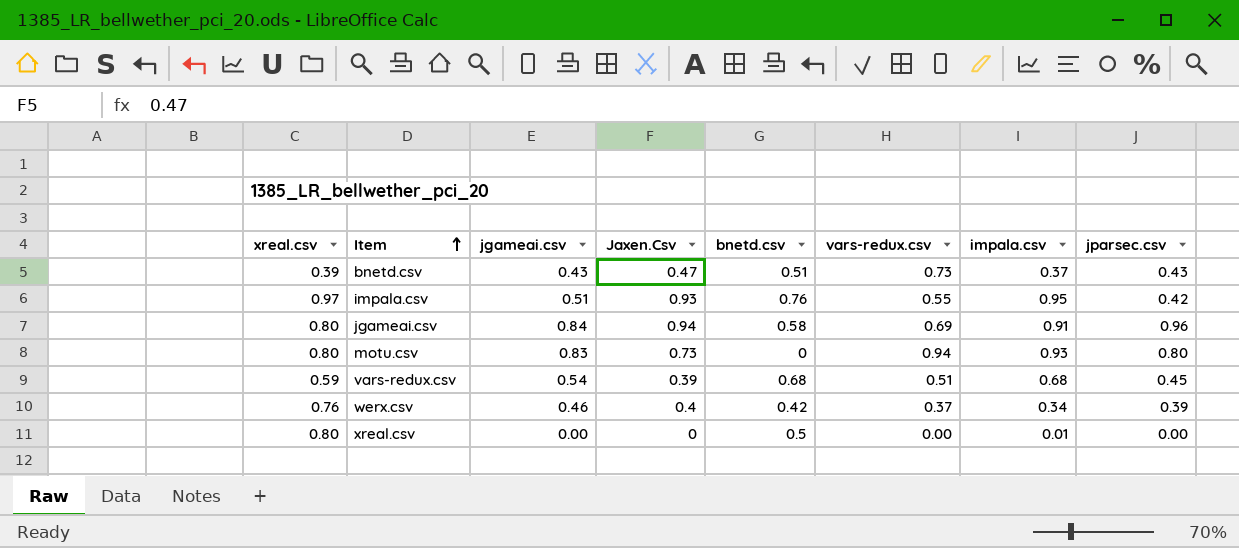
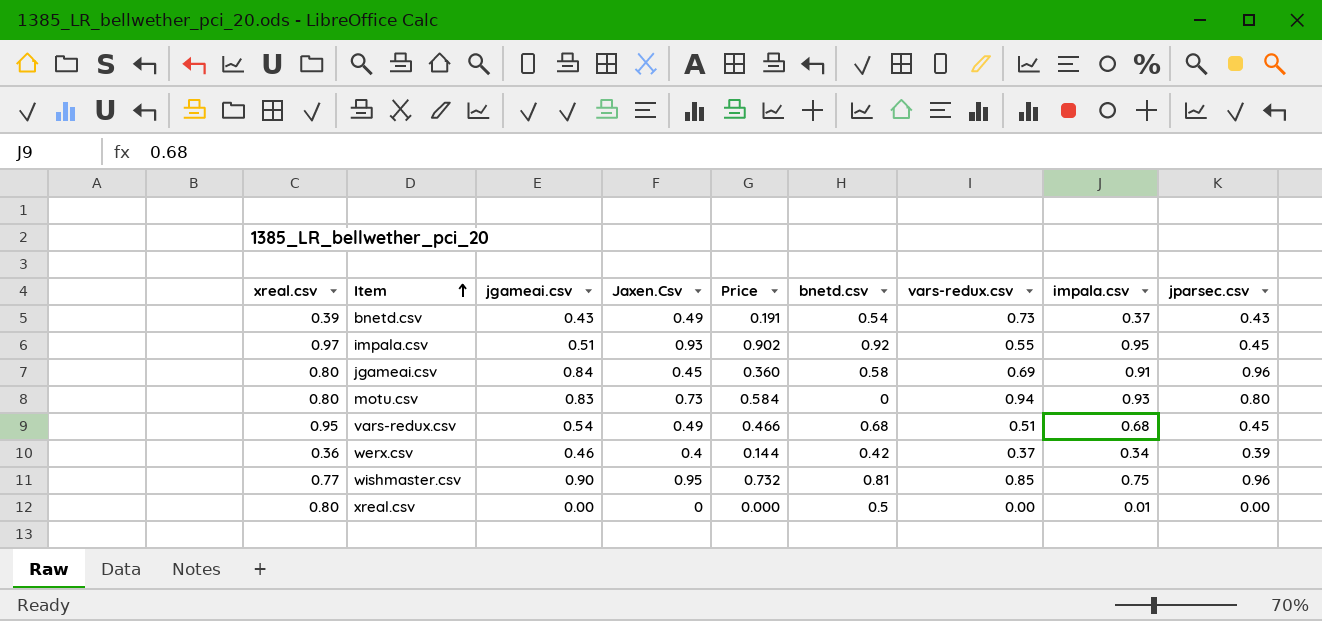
column Price | formula: none -> [xreal.csv] * [Jaxen.Csv]
bnetd.csv | Jaxen.Csv: 0.47 -> 0.49
bnetd.csv | bnetd.csv: 0.51 -> 0.54
impala.csv | bnetd.csv: 0.76 -> 0.92
impala.csv | jparsec.csv: 0.42 -> 0.45
jgameai.csv | Jaxen.Csv: 0.94 -> 0.45
vars-redux.csv | xreal.csv: 0.59 -> 0.95
vars-redux.csv | Jaxen.Csv: 0.39 -> 0.49
werx.csv | xreal.csv: 0.76 -> 0.36
row wishmaster.csv: none -> 0.77 | 0.90 | 0.95 | 0.732 | 0.81 | 0.85 | 0.75 | 0.96

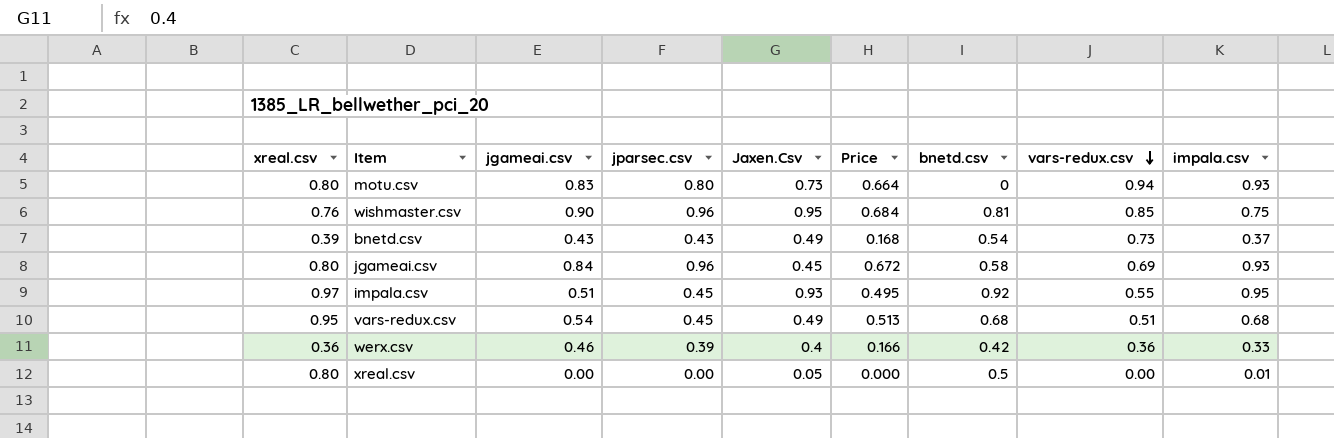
row order: Item ascending -> vars-redux.csv descending
column jparsec.csv | position: 9 -> 4
column Price | formula: [xreal.csv] * [Jaxen.Csv] -> [xreal.csv] * [jgameai.csv]
wishmaster.csv | xreal.csv: 0.77 -> 0.76
jgameai.csv | impala.csv: 0.91 -> 0.93
werx.csv | vars-redux.csv: 0.37 -> 0.36
werx.csv | impala.csv: 0.34 -> 0.33
xreal.csv | Jaxen.Csv: 0 -> 0.05

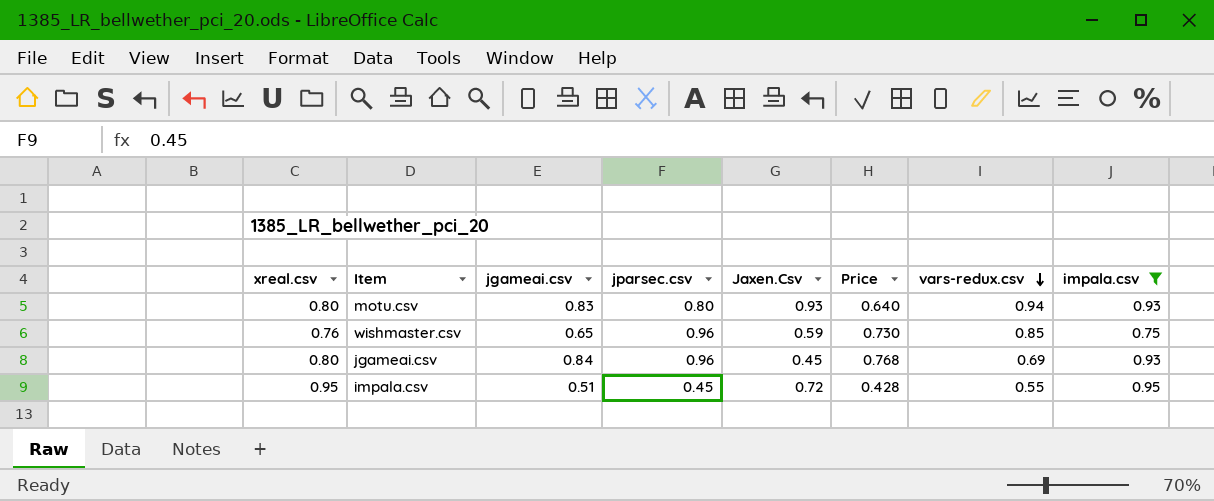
filter: none -> impala.csv >= 0.75
column bnetd.csv | position: 7 -> none
column Price | formula: [xreal.csv] * [jgameai.csv] -> [xreal.csv] * [jparsec.csv]
motu.csv | Jaxen.Csv: 0.73 -> 0.93
wishmaster.csv | jgameai.csv: 0.90 -> 0.65
wishmaster.csv | Jaxen.Csv: 0.95 -> 0.59
impala.csv | xreal.csv: 0.97 -> 0.95
impala.csv | Jaxen.Csv: 0.93 -> 0.72

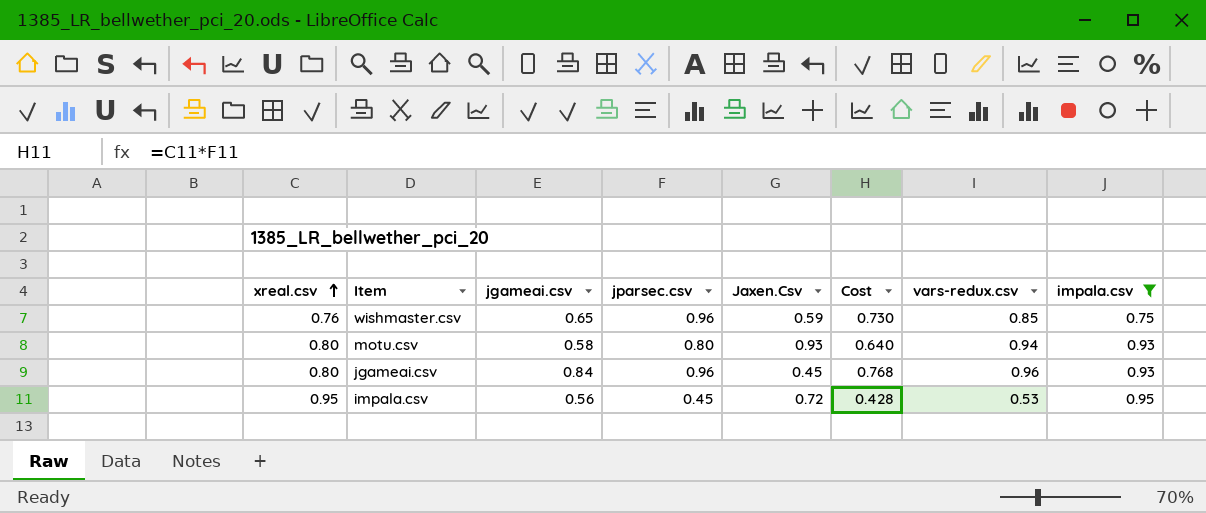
row order: vars-redux.csv descending -> xreal.csv ascending
column name: Price -> Cost
motu.csv | jgameai.csv: 0.83 -> 0.58
jgameai.csv | vars-redux.csv: 0.69 -> 0.96
impala.csv | jgameai.csv: 0.51 -> 0.56
impala.csv | vars-redux.csv: 0.55 -> 0.53

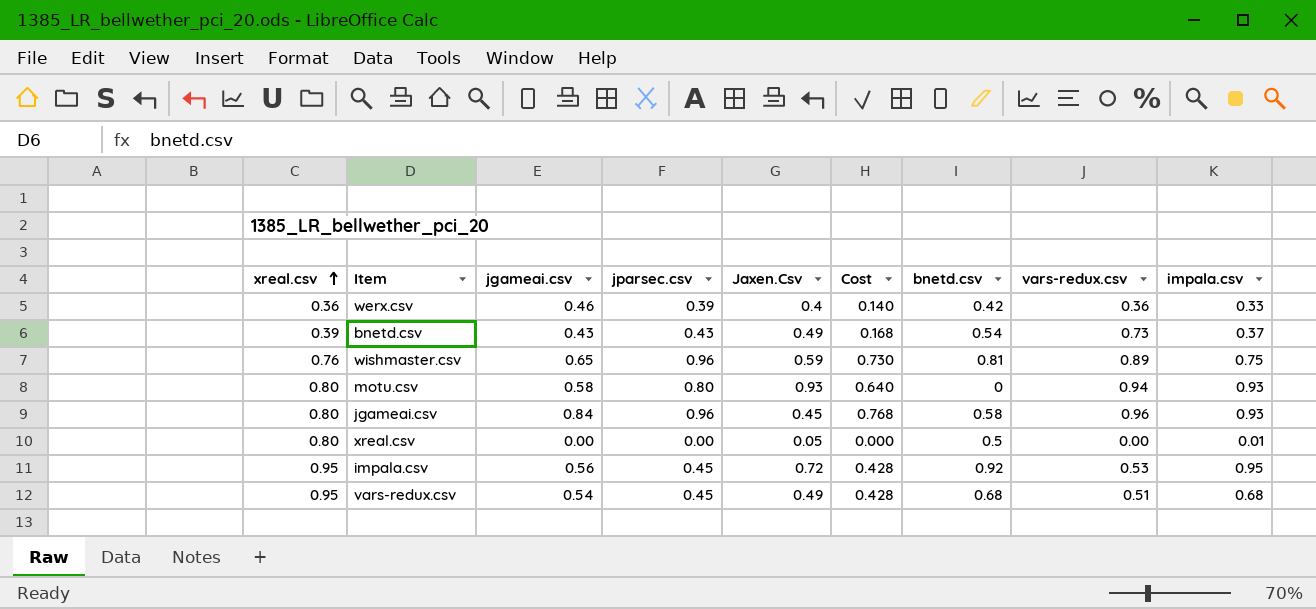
filter: impala.csv >= 0.75 -> none
column bnetd.csv | position: none -> 7
wishmaster.csv | vars-redux.csv: 0.85 -> 0.89

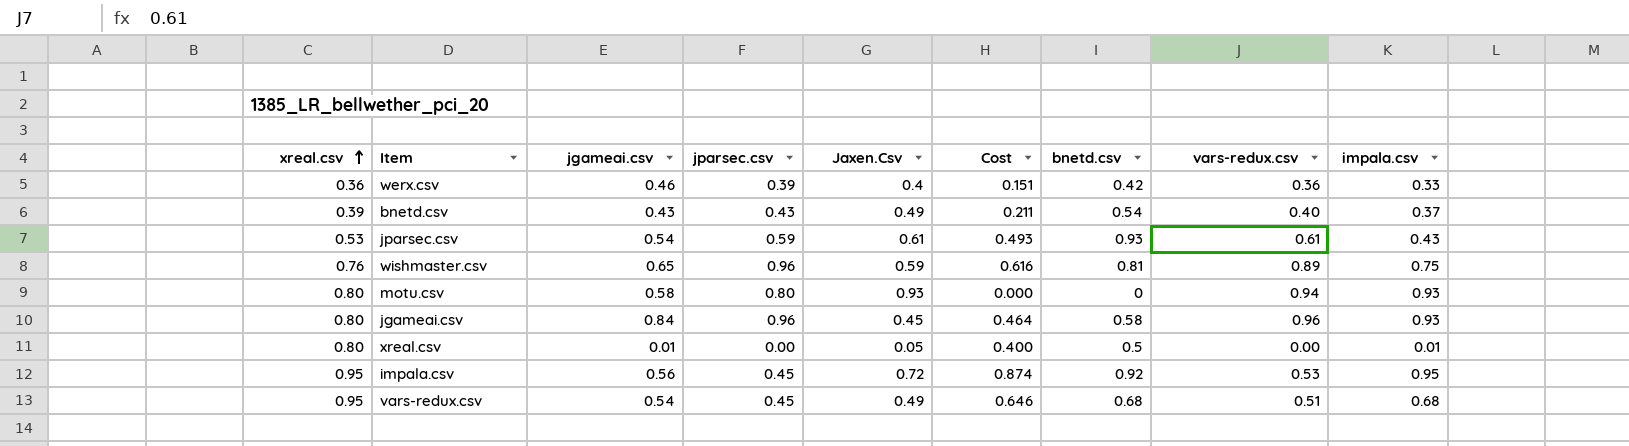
column Cost | formula: [xreal.csv] * [jparsec.csv] -> [xreal.csv] * [bnetd.csv]
bnetd.csv | vars-redux.csv: 0.73 -> 0.40
row jparsec.csv: none -> 0.53 | 0.54 | 0.59 | 0.61 | 0.493 | 0.93 | 0.61 | 0.43
xreal.csv | jgameai.csv: 0.00 -> 0.01

